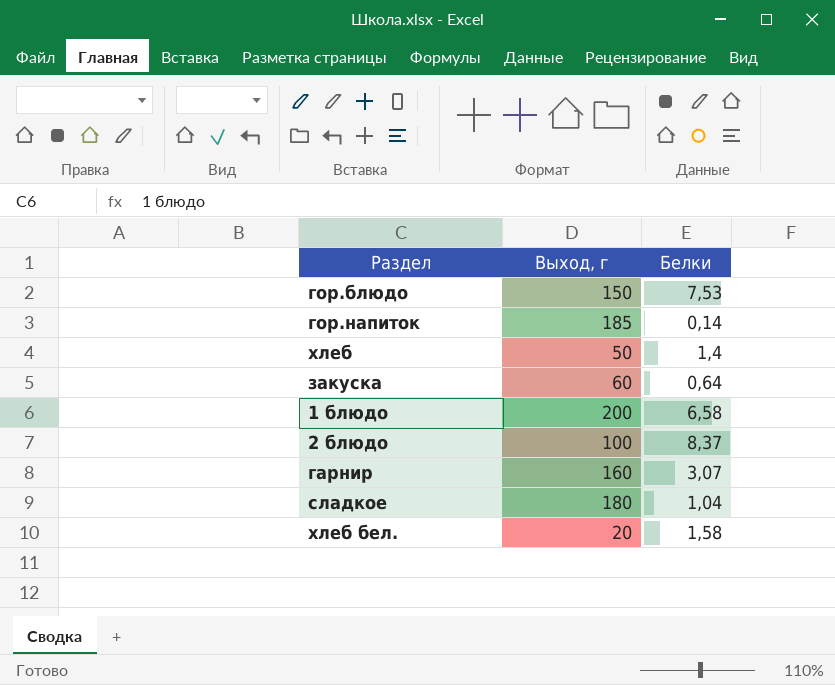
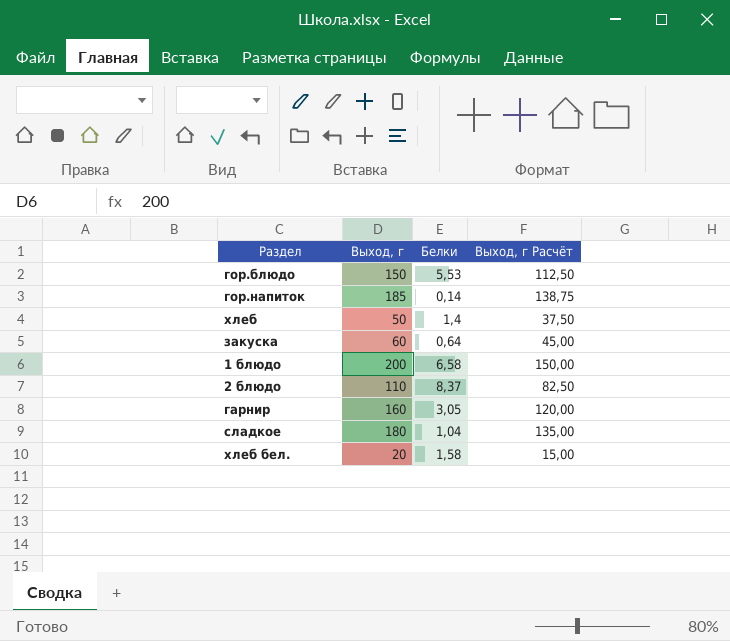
column Выход, г Расчёт | formula: none -> [Выход, г] * 0,75
гор.блюдо | Белки: 7,53 -> 5,53
2 блюдо | Выход, г: 100 -> 110
гарнир | Белки: 3,07 -> 3,05

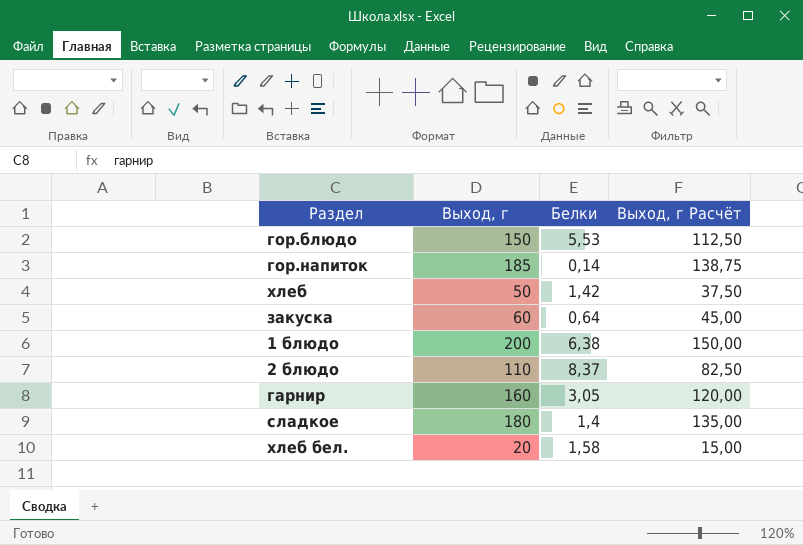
хлеб | Белки: 1,4 -> 1,42
1 блюдо | Белки: 6,58 -> 6,38
сладкое | Белки: 1,04 -> 1,4

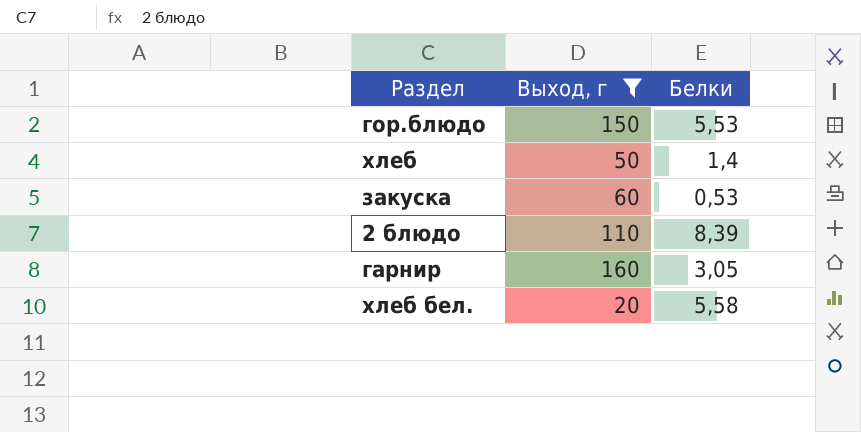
filter: none -> Выход, г <= 160
column Выход, г Расчёт | formula: [Выход, г] * 0,75 -> none
хлеб | Белки: 1,42 -> 1,4
закуска | Белки: 0,64 -> 0,53
2 блюдо | Белки: 8,37 -> 8,39
хлеб бел. | Белки: 1,58 -> 5,58

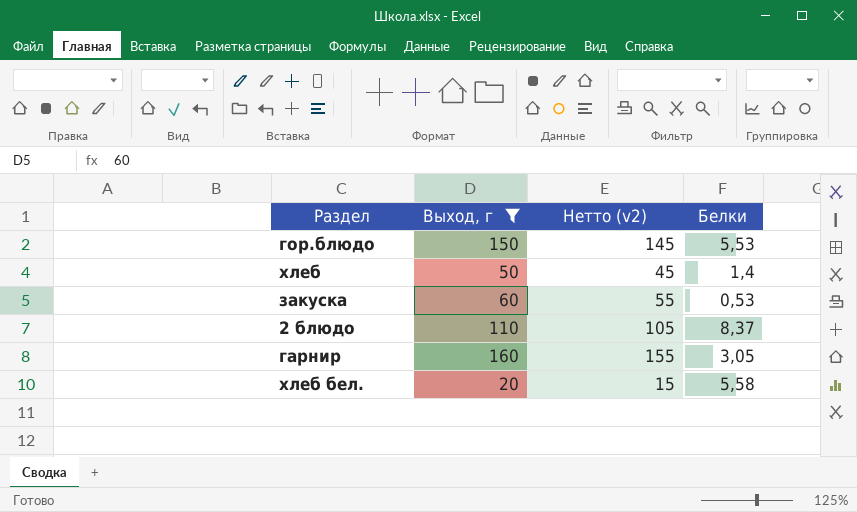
column Нетто (v2) | formula: none -> [Выход, г] - 5
2 блюдо | Белки: 8,39 -> 8,37

